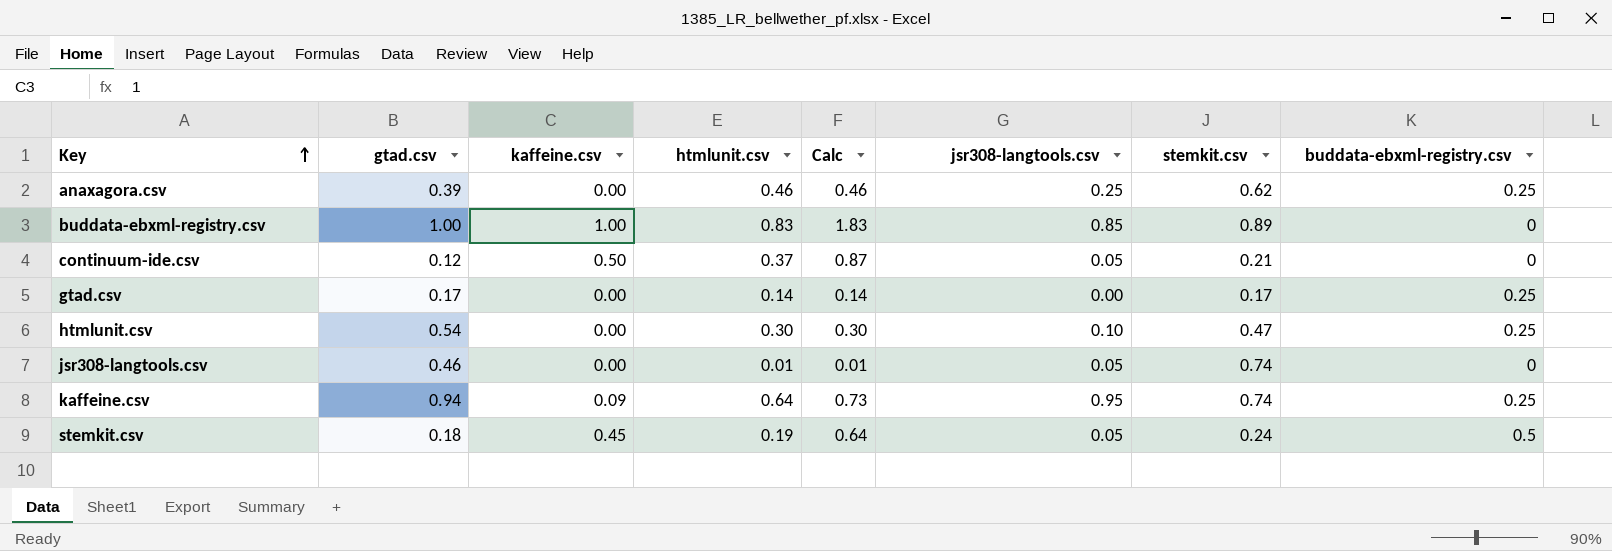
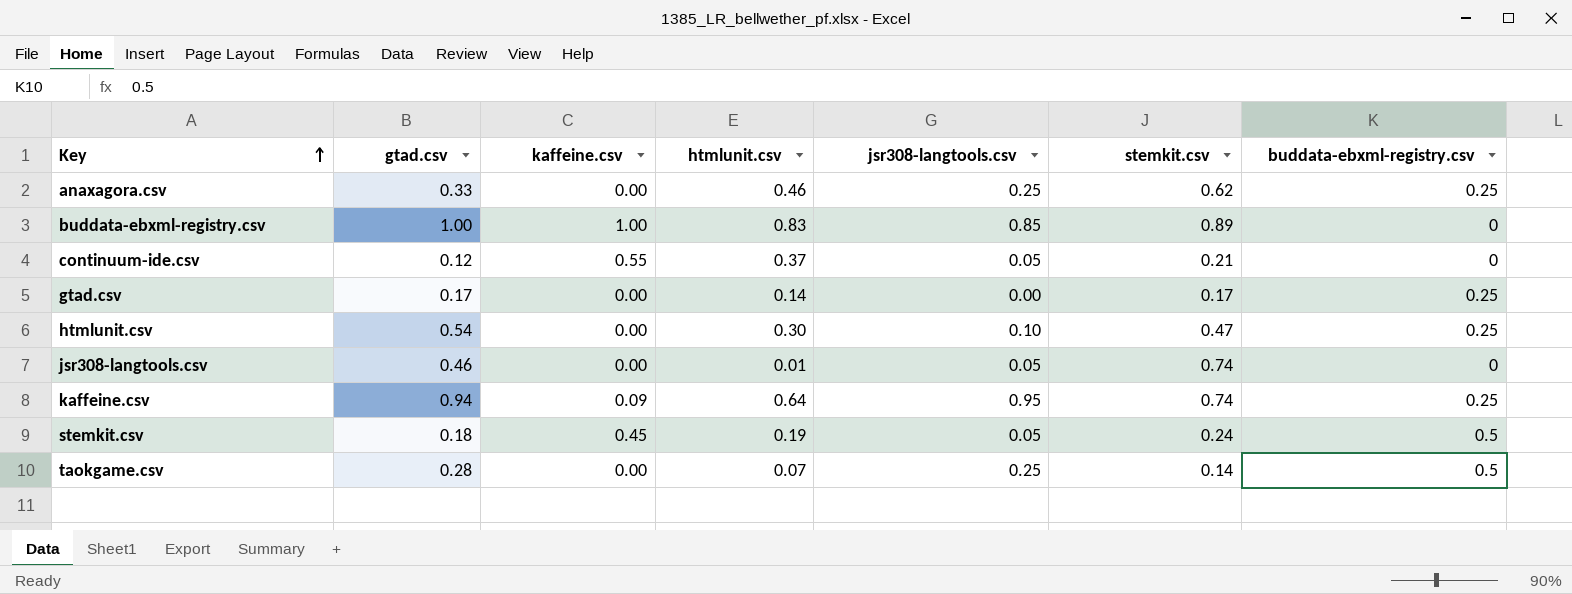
column Calc | formula: [kaffeine.csv] + [htmlunit.csv] -> none
anaxagora.csv | gtad.csv: 0.39 -> 0.33
continuum-ide.csv | kaffeine.csv: 0.50 -> 0.55
row taokgame.csv: none -> 0.28 | 0.00 | 0.07 | 0.25 | 0.14 | 0.5

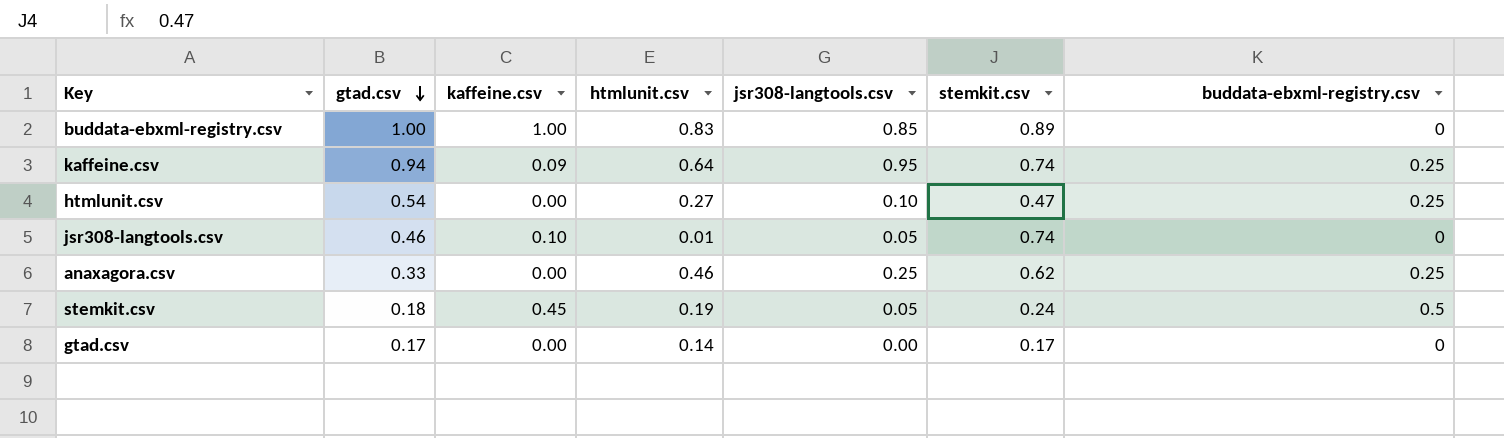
row order: Key ascending -> gtad.csv descending
row continuum-ide.csv: 0.12 | 0.55 | 0.37 | 0.05 | 0.21 | 0 -> none
row taokgame.csv: 0.28 | 0.00 | 0.07 | 0.25 | 0.14 | 0.5 -> none
htmlunit.csv | htmlunit.csv: 0.30 -> 0.27
jsr308-langtools.csv | kaffeine.csv: 0.00 -> 0.10
gtad.csv | buddata-ebxml-registry.csv: 0.25 -> 0

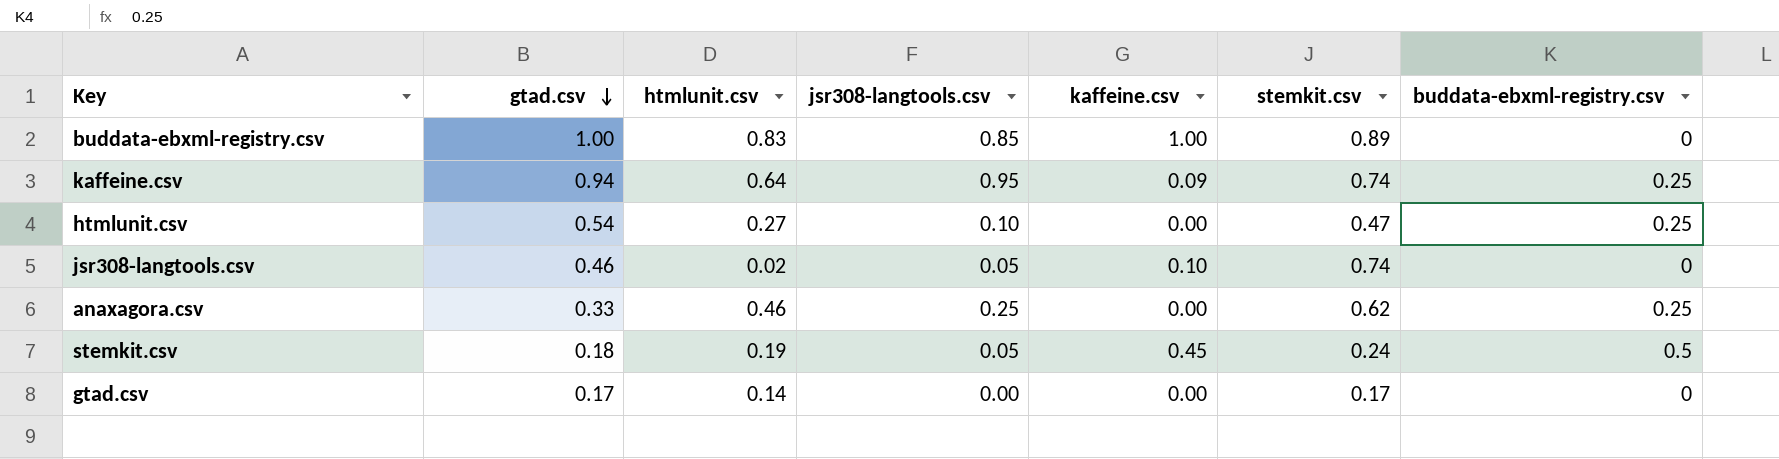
column kaffeine.csv | position: 3 -> 5
jsr308-langtools.csv | htmlunit.csv: 0.01 -> 0.02

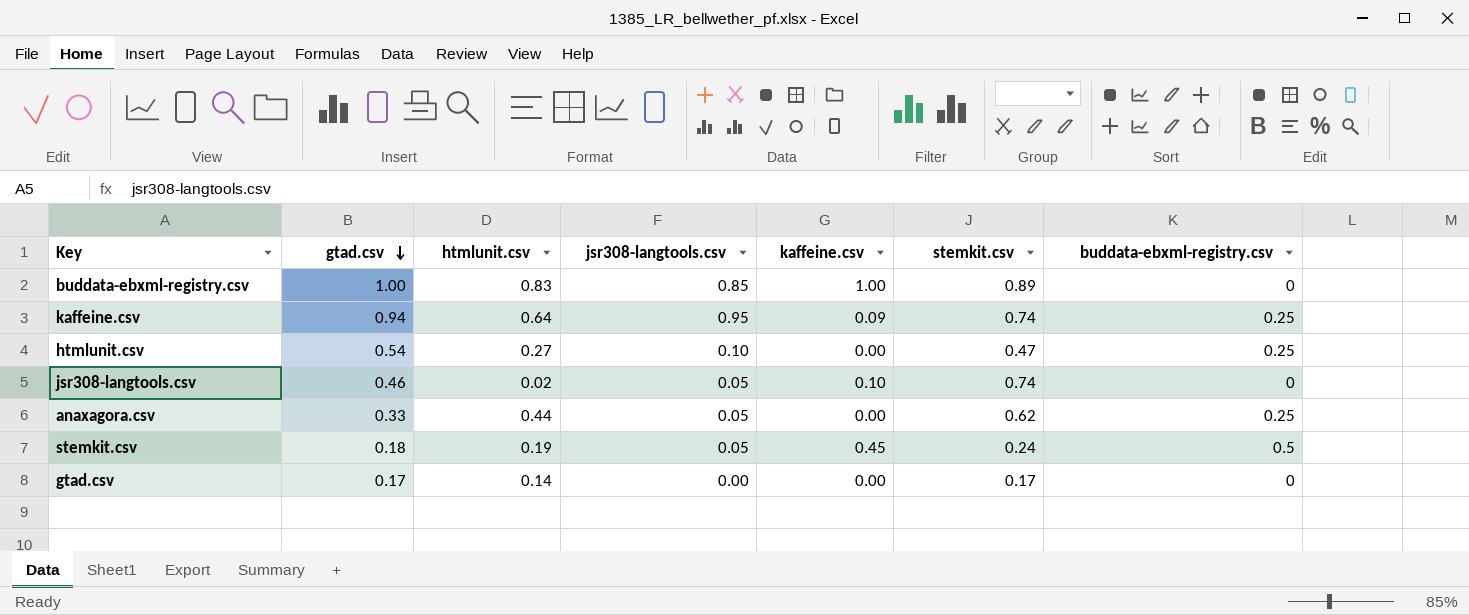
anaxagora.csv | htmlunit.csv: 0.46 -> 0.44
anaxagora.csv | jsr308-langtools.csv: 0.25 -> 0.05

